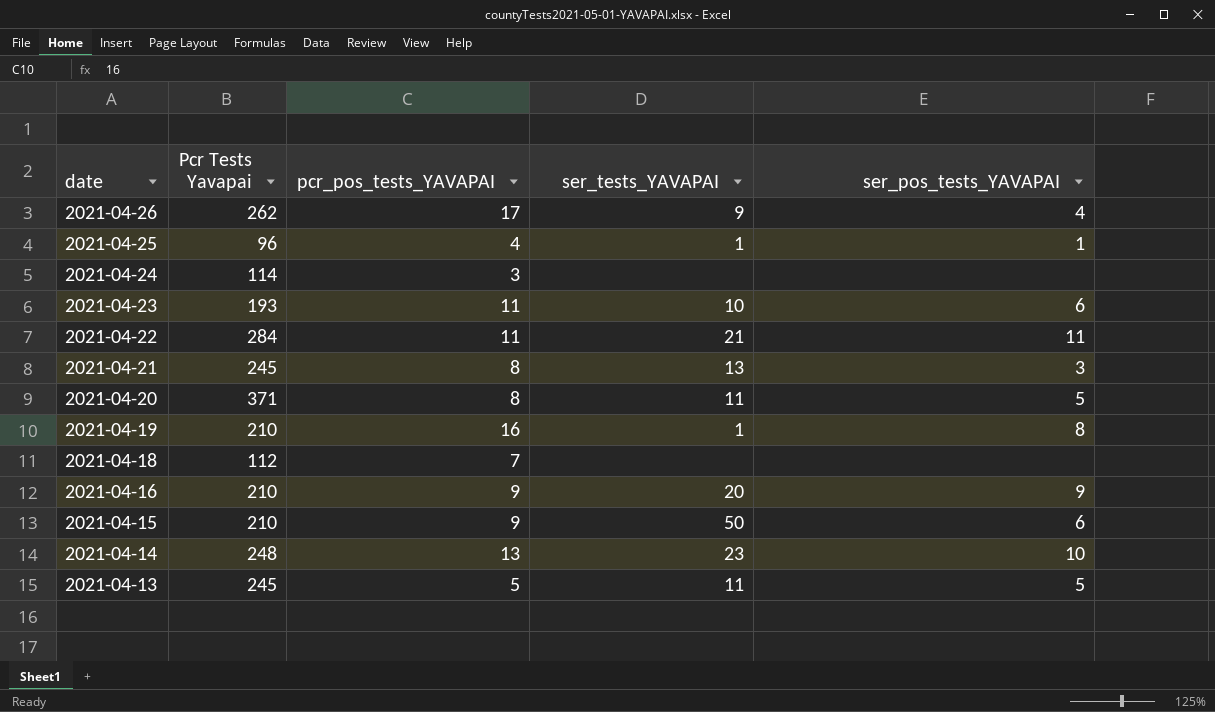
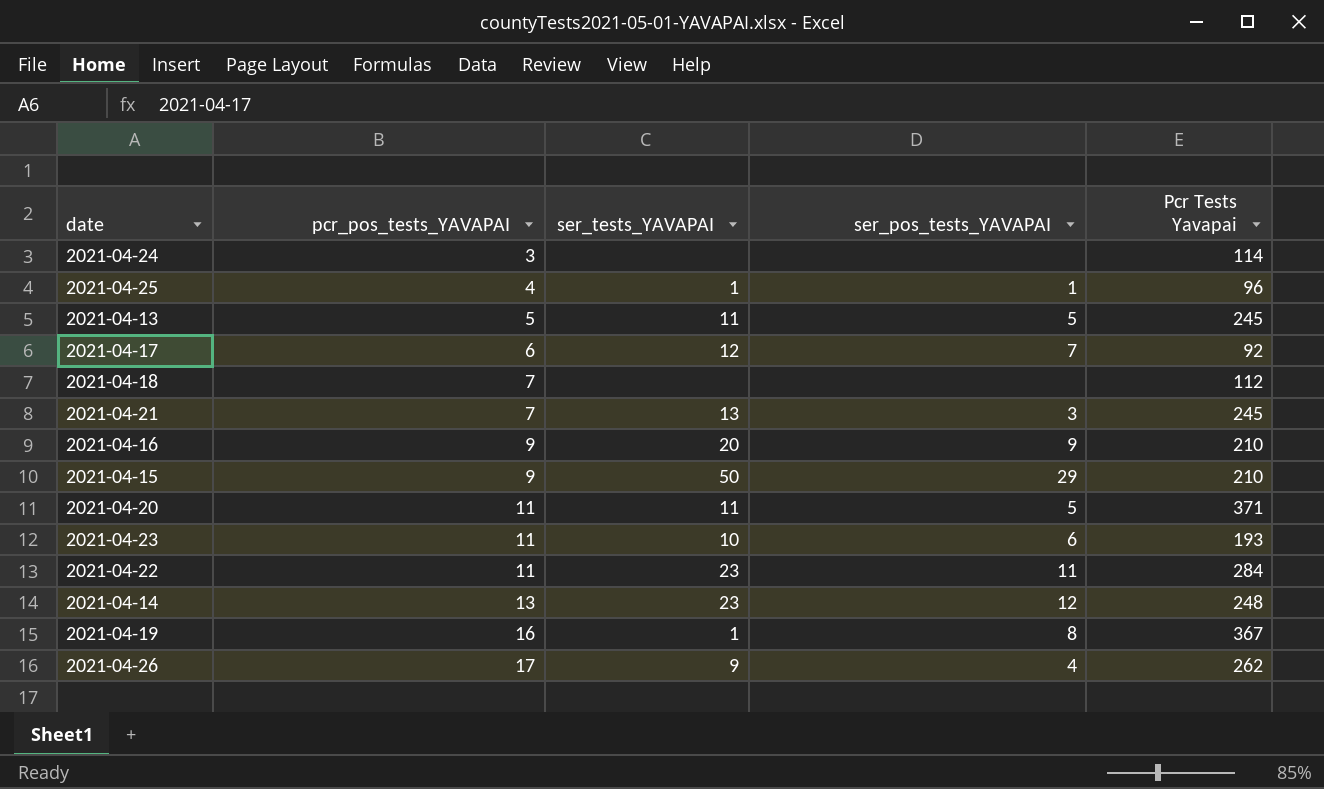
row order: date descending -> pcr_pos_tests_YAVAPAI ascending
column Pcr Tests Yavapai | position: 2 -> 5
row 2021-04-17: none -> 6 | 12 | 7 | 92
2021-04-21 | pcr_pos_tests_YAVAPAI: 8 -> 7
2021-04-15 | ser_pos_tests_YAVAPAI: 6 -> 29
2021-04-20 | pcr_pos_tests_YAVAPAI: 8 -> 11
2021-04-22 | ser_tests_YAVAPAI: 21 -> 23
2021-04-14 | ser_pos_tests_YAVAPAI: 10 -> 12
2021-04-19 | Pcr Tests Yavapai: 210 -> 367

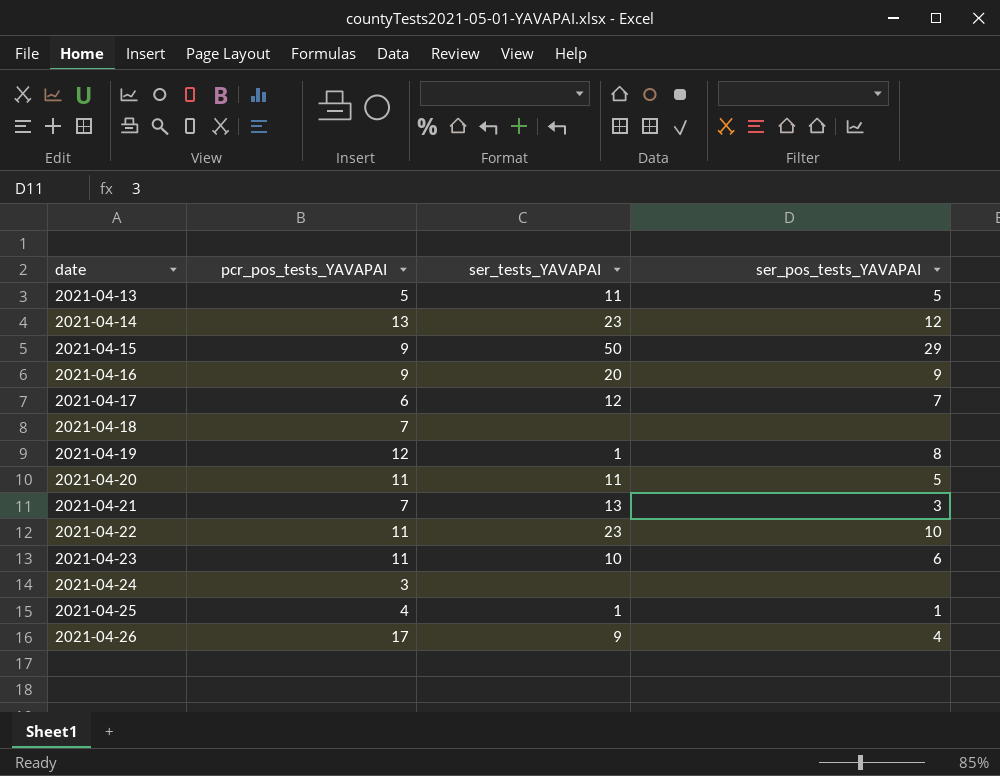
row order: pcr_pos_tests_YAVAPAI ascending -> date ascending
column Pcr Tests Yavapai | position: 5 -> none
2021-04-19 | pcr_pos_tests_YAVAPAI: 16 -> 12
2021-04-22 | ser_pos_tests_YAVAPAI: 11 -> 10

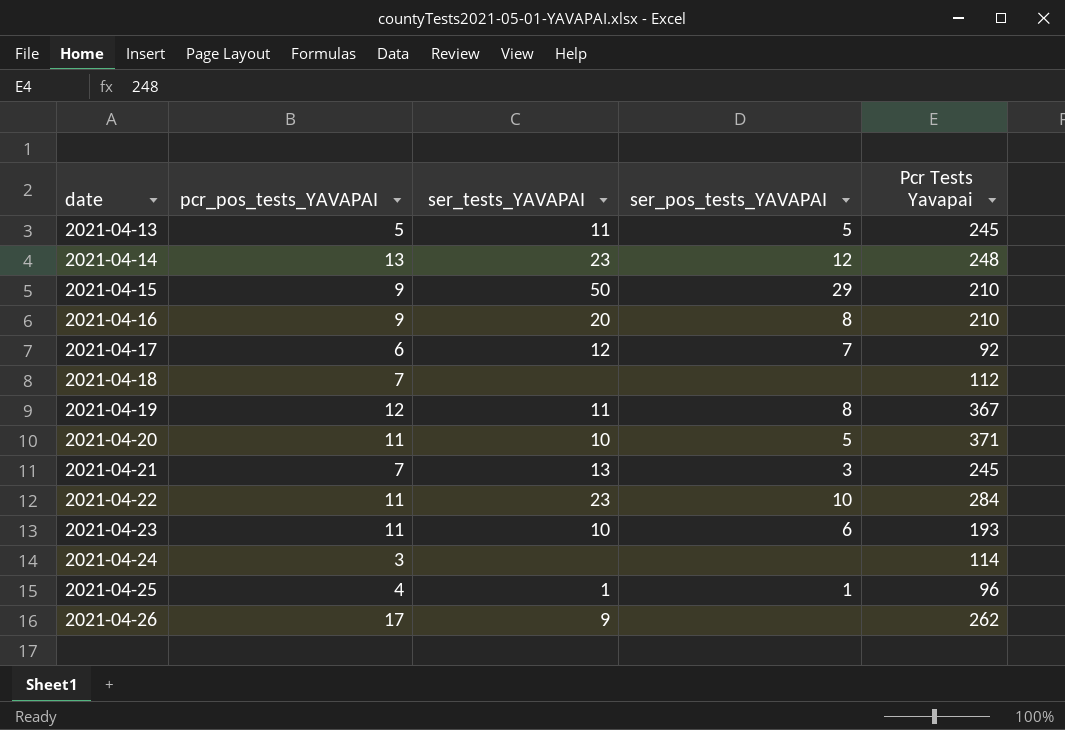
column Pcr Tests Yavapai | position: none -> 5
2021-04-16 | ser_pos_tests_YAVAPAI: 9 -> 8
2021-04-19 | ser_tests_YAVAPAI: 1 -> 11
2021-04-20 | ser_tests_YAVAPAI: 11 -> 10
2021-04-26 | ser_pos_tests_YAVAPAI: 4 -> none

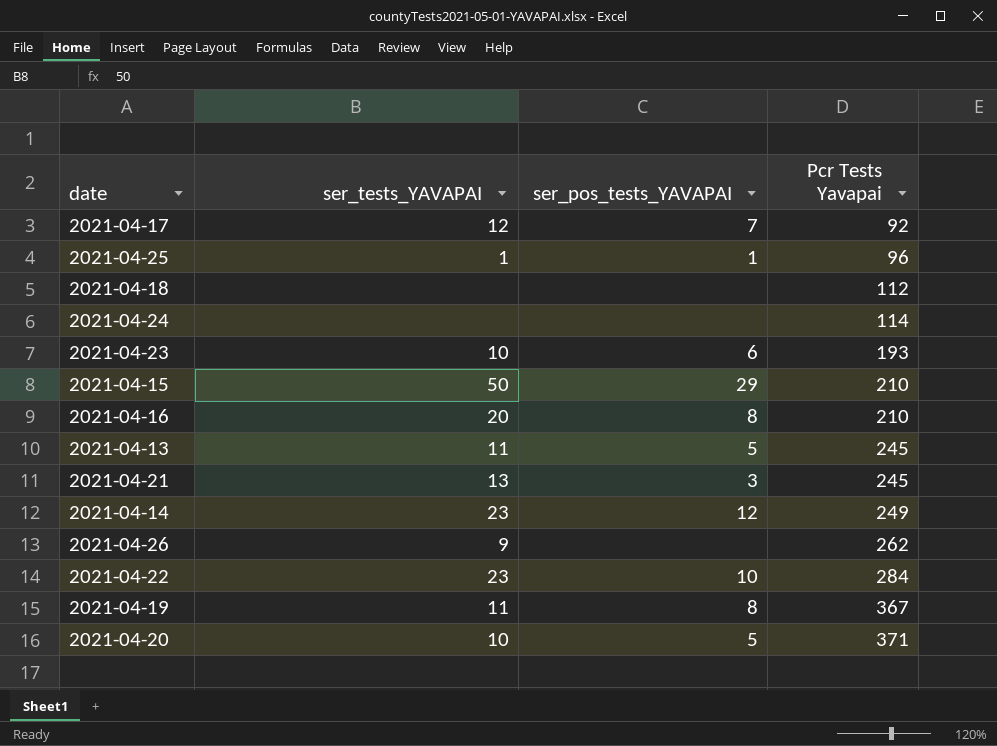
row order: date ascending -> Pcr Tests Yavapai ascending
column pcr_pos_tests_YAVAPAI | position: 2 -> none
2021-04-14 | Pcr Tests Yavapai: 248 -> 249

